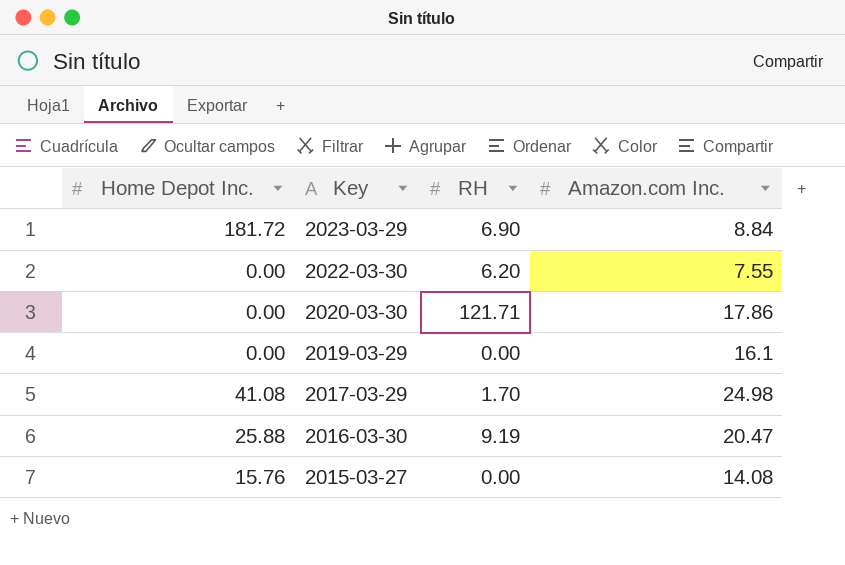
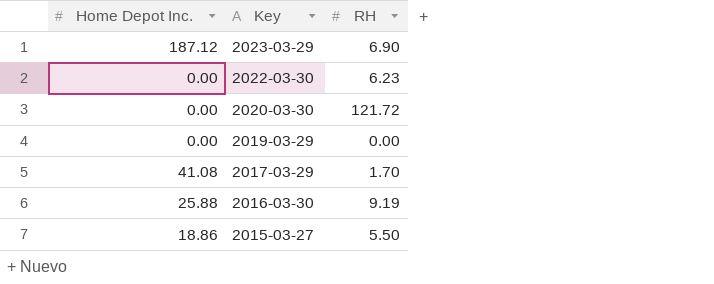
column Amazon.com Inc. | position: 4 -> none
2023-03-29 | Home Depot Inc.: 181.72 -> 187.12
2022-03-30 | RH: 6.20 -> 6.23
2020-03-30 | RH: 121.71 -> 121.72
2015-03-27 | Home Depot Inc.: 15.76 -> 18.86
2015-03-27 | RH: 0.00 -> 5.50

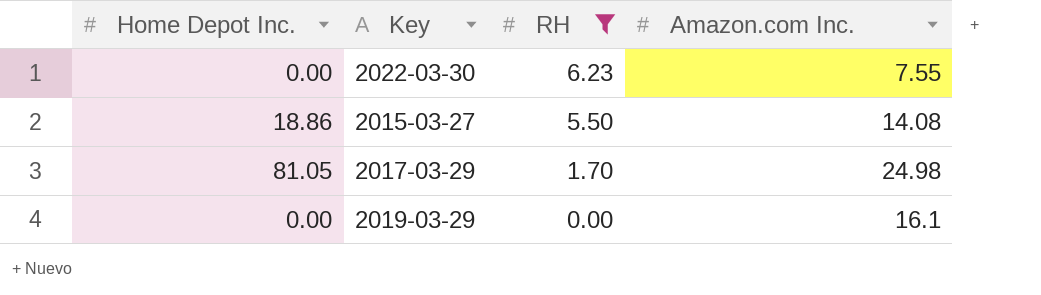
filter: none -> RH <= 6.23
row order: Key descending -> RH descending
column Amazon.com Inc. | position: none -> 4
2017-03-29 | Home Depot Inc.: 41.08 -> 81.05

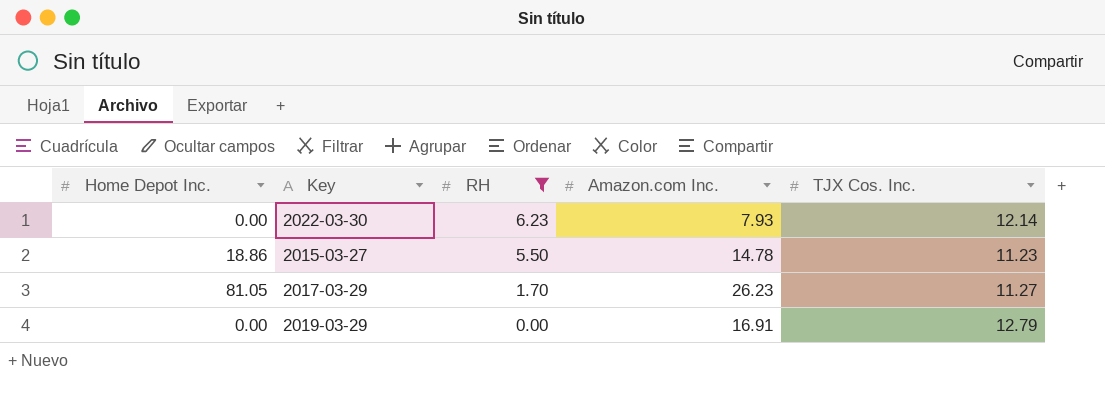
column TJX Cos. Inc. | position: none -> 5
2022-03-30 | Amazon.com Inc.: 7.55 -> 7.93
2015-03-27 | Amazon.com Inc.: 14.08 -> 14.78
2017-03-29 | Amazon.com Inc.: 24.98 -> 26.23
2019-03-29 | Amazon.com Inc.: 16.1 -> 16.91

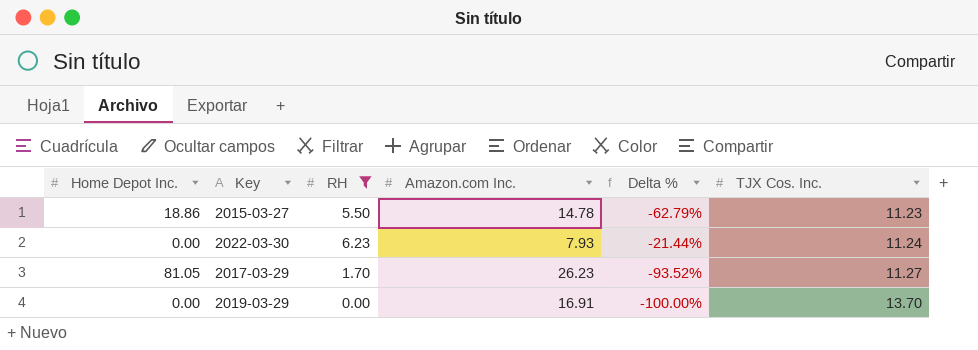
row order: RH descending -> TJX Cos. Inc. ascending
column Delta % | formula: none -> ([RH] - [Amazon.com Inc.]) / [Amazon.com Inc.]
2022-03-30 | TJX Cos. Inc.: 12.14 -> 11.24
2019-03-29 | TJX Cos. Inc.: 12.79 -> 13.70

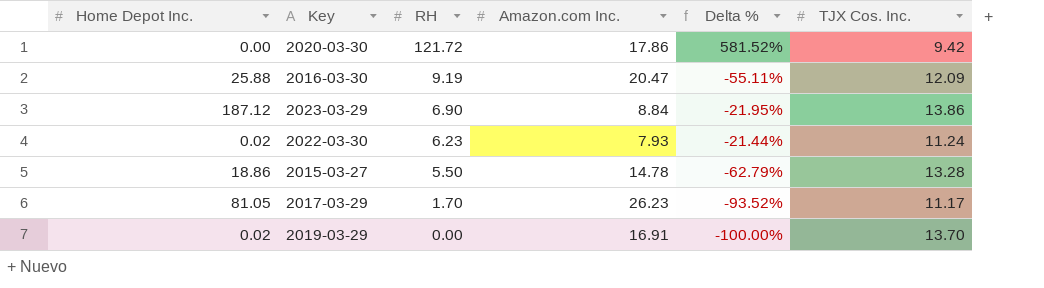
filter: RH <= 6.23 -> none
row order: TJX Cos. Inc. ascending -> RH descending
2022-03-30 | Home Depot Inc.: 0.00 -> 0.02
2015-03-27 | TJX Cos. Inc.: 11.23 -> 13.28
2017-03-29 | TJX Cos. Inc.: 11.27 -> 11.17
2019-03-29 | Home Depot Inc.: 0.00 -> 0.02

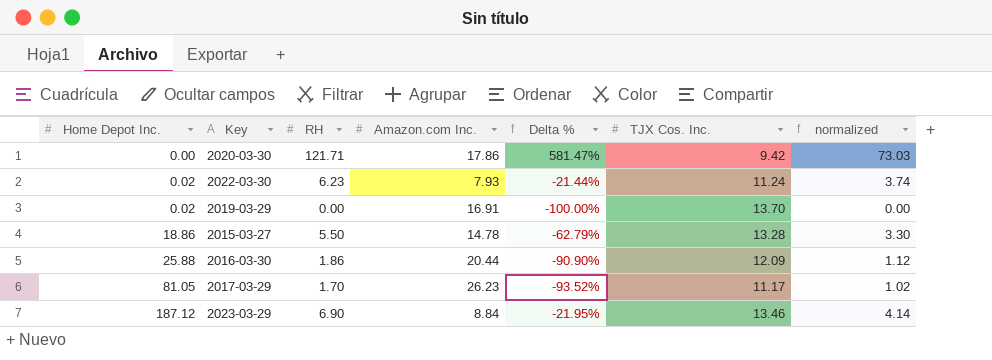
row order: RH descending -> Home Depot Inc. ascending
column normalized | formula: none -> [RH] * 0.6
2020-03-30 | RH: 121.72 -> 121.71
2020-03-30 | Delta %: 581.52% -> 581.47%
2016-03-30 | RH: 9.19 -> 1.86
2016-03-30 | Amazon.com Inc.: 20.47 -> 20.44
2016-03-30 | Delta %: -55.11% -> -90.90%
2023-03-29 | TJX Cos. Inc.: 13.86 -> 13.46

